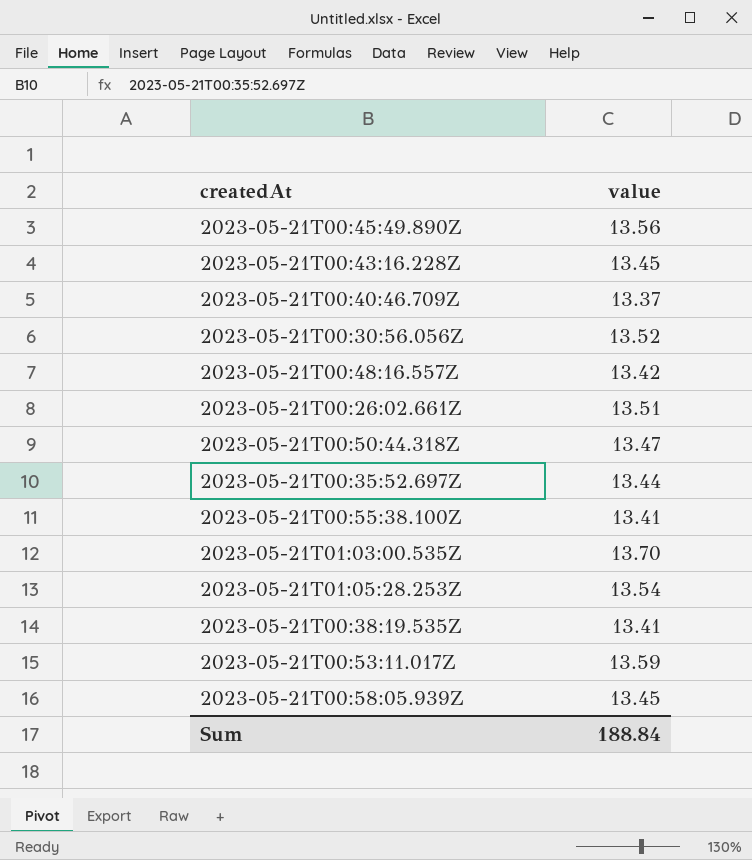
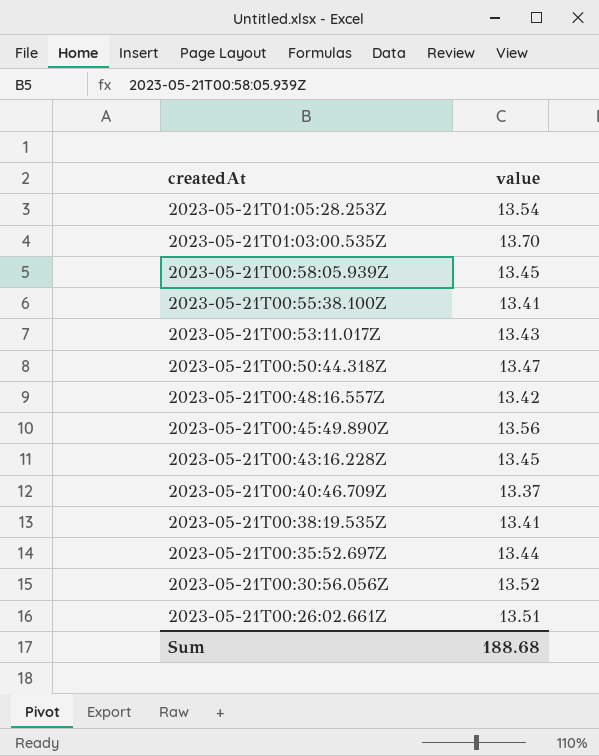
row order: none -> createdAt descending
2023-05-21T00:53:11.017Z | value: 13.59 -> 13.43
Sum | value: 188.84 -> 188.68

